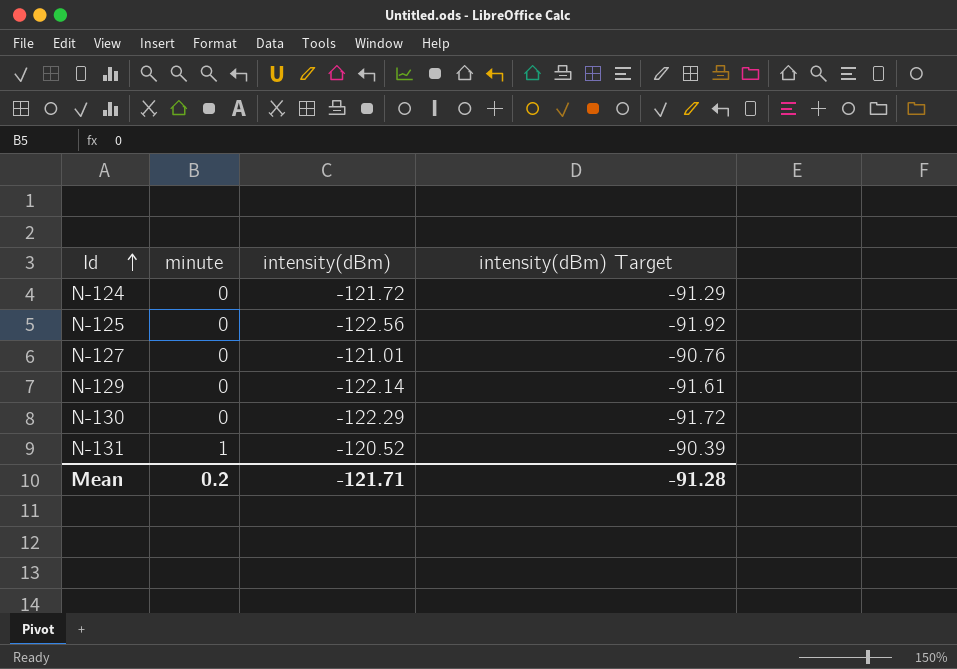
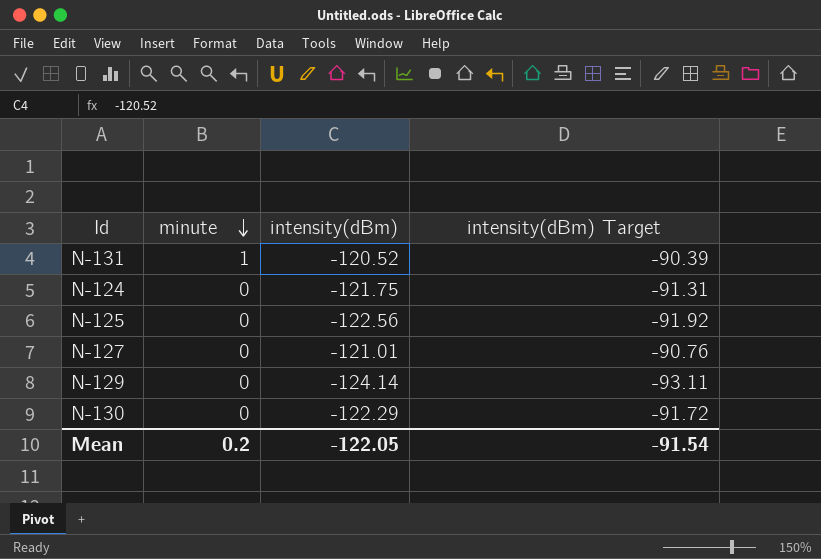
row order: Id ascending -> minute descending
N-124 | intensity(dBm): -121.72 -> -121.75
N-124 | intensity(dBm) Target: -91.29 -> -91.31
N-129 | intensity(dBm): -122.14 -> -124.14
N-129 | intensity(dBm) Target: -91.61 -> -93.11
Mean | intensity(dBm): -121.71 -> -122.05
Mean | intensity(dBm) Target: -91.28 -> -91.54

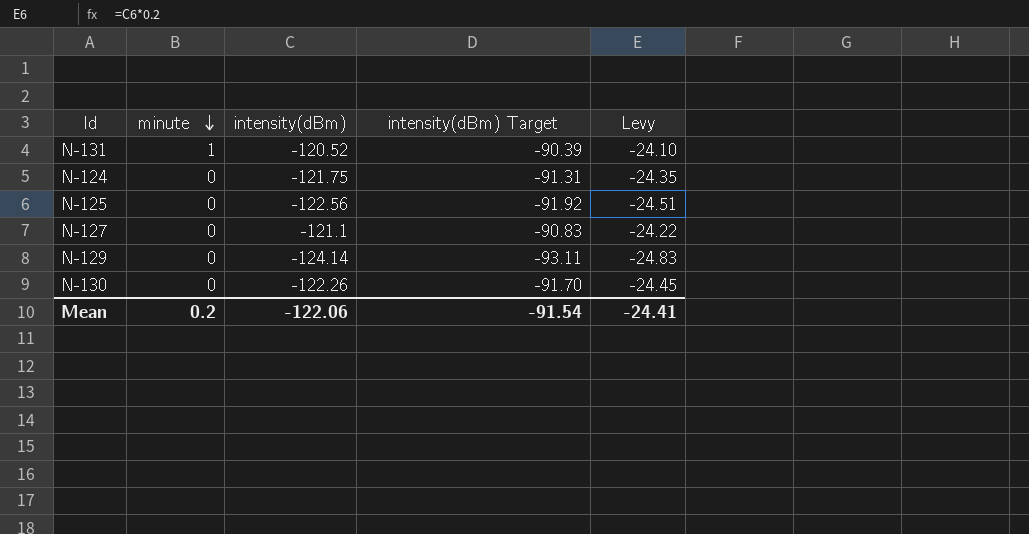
column Levy | formula: none -> [intensity(dBm)] * 0.2
N-127 | intensity(dBm): -121.01 -> -121.1
N-127 | intensity(dBm) Target: -90.76 -> -90.83
N-130 | intensity(dBm): -122.29 -> -122.26
N-130 | intensity(dBm) Target: -91.72 -> -91.70
Mean | intensity(dBm): -122.05 -> -122.06

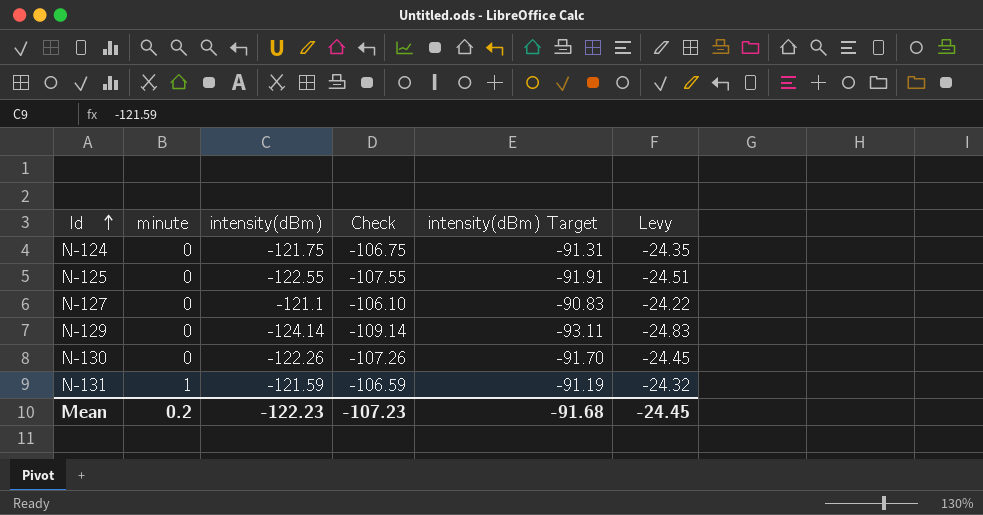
row order: minute descending -> Id ascending
column Check | formula: none -> [intensity(dBm)] + 15
N-125 | intensity(dBm): -122.56 -> -122.55
N-125 | intensity(dBm) Target: -91.92 -> -91.91
N-131 | intensity(dBm): -120.52 -> -121.59
N-131 | intensity(dBm) Target: -90.39 -> -91.19
N-131 | Levy: -24.10 -> -24.32
Mean | intensity(dBm): -122.06 -> -122.23
Mean | intensity(dBm) Target: -91.54 -> -91.68
Mean | Levy: -24.41 -> -24.45

